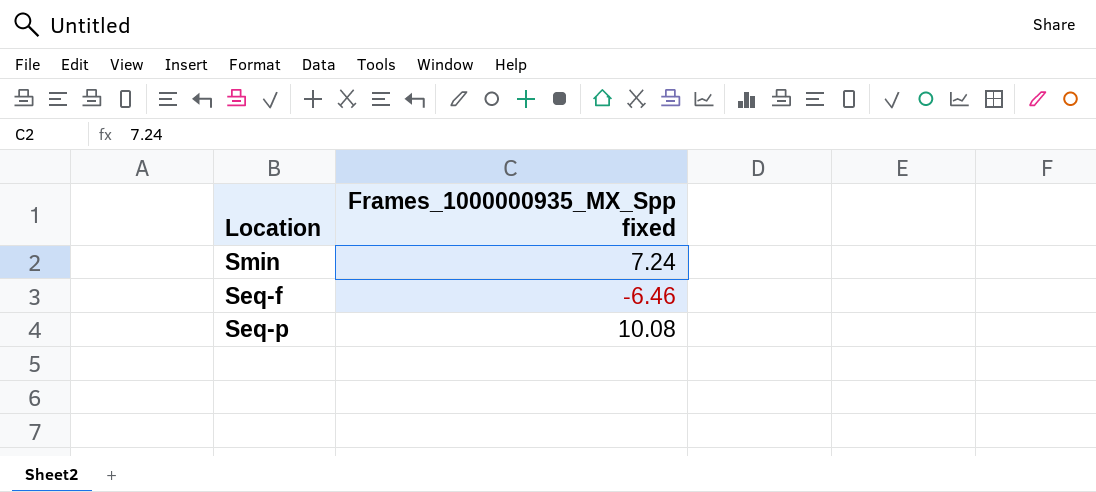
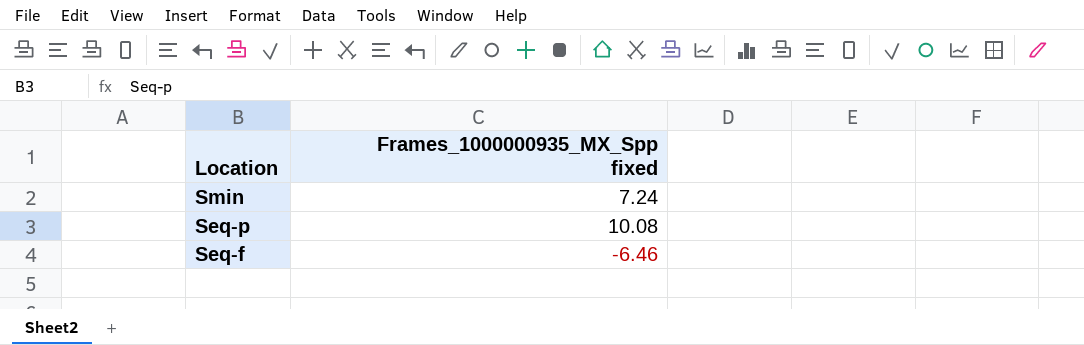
row order: none -> Location descending

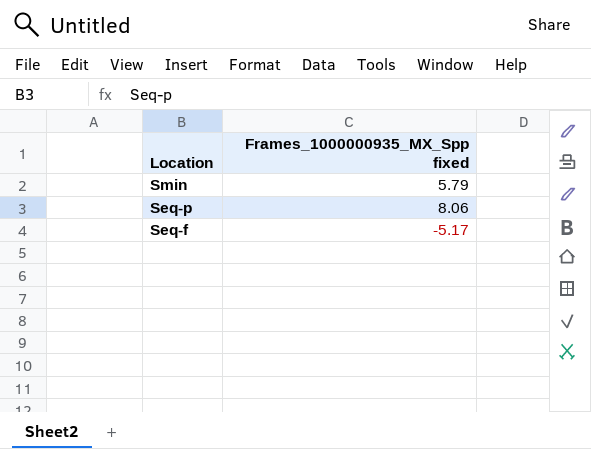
Smin | Frames_1000000935_MX_Spp fixed: 7.24 -> 5.79
Seq-p | Frames_1000000935_MX_Spp fixed: 10.08 -> 8.06
Seq-f | Frames_1000000935_MX_Spp fixed: -6.46 -> -5.17

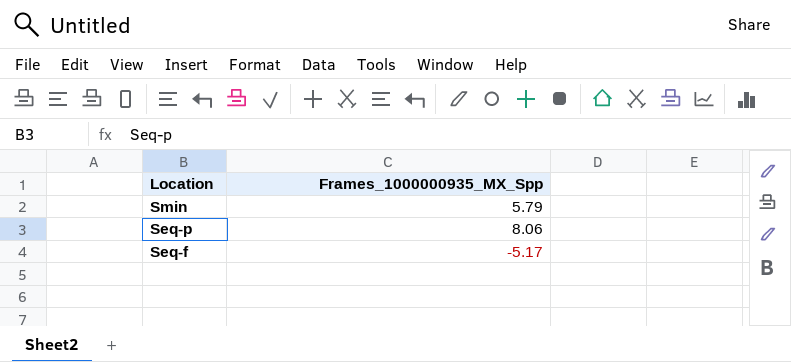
column name: Frames_1000000935_MX_Spp fixed -> Frames_1000000935_MX_Spp

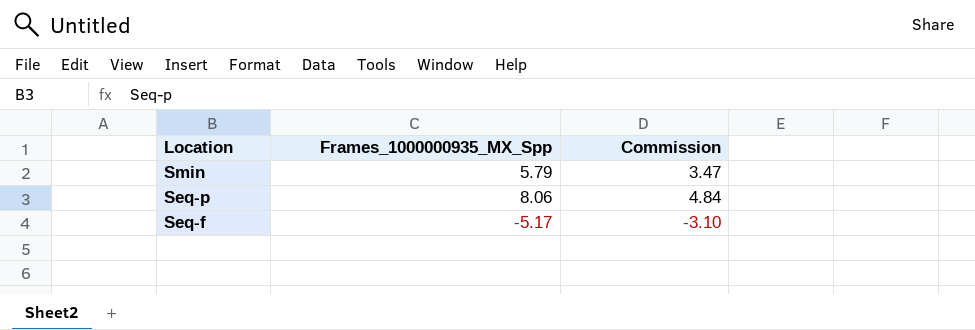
column Commission | formula: none -> [Frames_1000000935_MX_Spp] * 0.6

